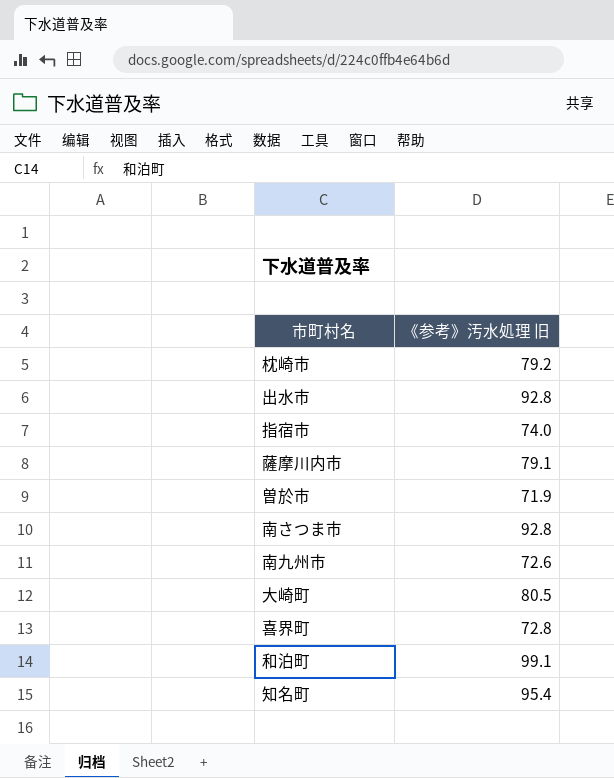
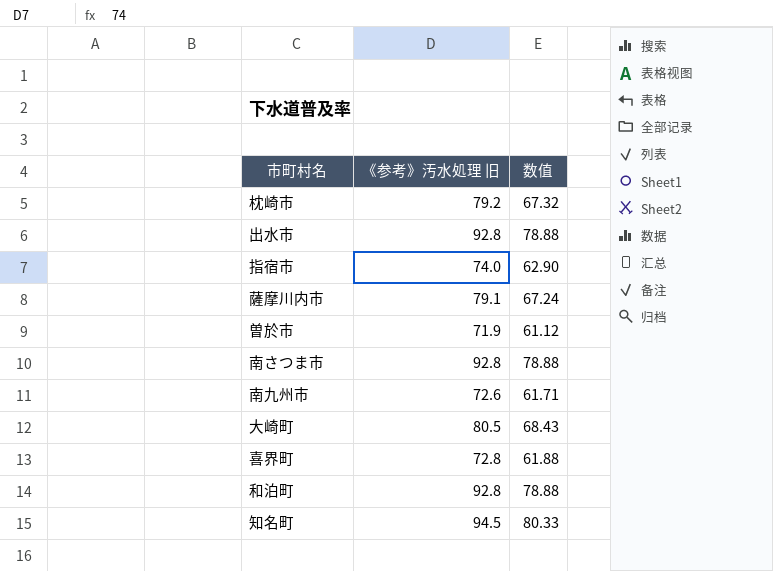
column 数值 | formula: none -> [《参考》汚水処理 旧] * 0.85
和泊町 | 《参考》汚水処理 旧: 99.1 -> 92.8
知名町 | 《参考》汚水処理 旧: 95.4 -> 94.5

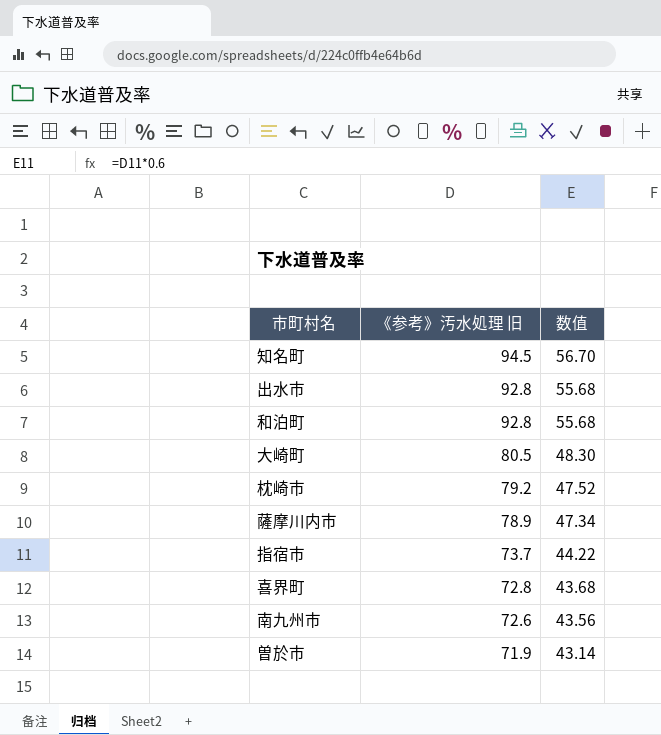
row order: none -> 《参考》汚水処理 旧 descending
column 数值 | formula: [《参考》汚水処理 旧] * 0.85 -> [《参考》汚水処理 旧] * 0.6
row 南さつま市: 92.8 | 78.88 -> none
薩摩川内市 | 《参考》汚水処理 旧: 79.1 -> 78.9
指宿市 | 《参考》汚水処理 旧: 74.0 -> 73.7

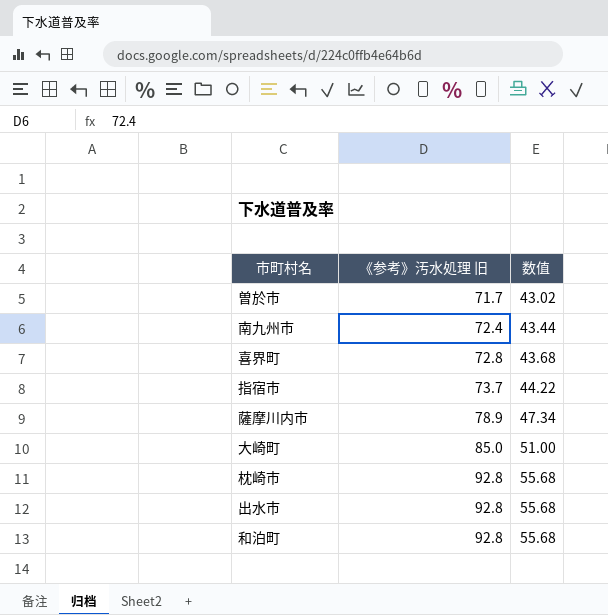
row order: 《参考》汚水処理 旧 descending -> 《参考》汚水処理 旧 ascending
row 知名町: 94.5 | 56.70 -> none
曽於市 | 《参考》汚水処理 旧: 71.9 -> 71.7
曽於市 | 数值: 43.14 -> 43.02
南九州市 | 《参考》汚水処理 旧: 72.6 -> 72.4
南九州市 | 数值: 43.56 -> 43.44
大崎町 | 《参考》汚水処理 旧: 80.5 -> 85.0
大崎町 | 数值: 48.30 -> 51.00
枕崎市 | 《参考》汚水処理 旧: 79.2 -> 92.8
枕崎市 | 数值: 47.52 -> 55.68

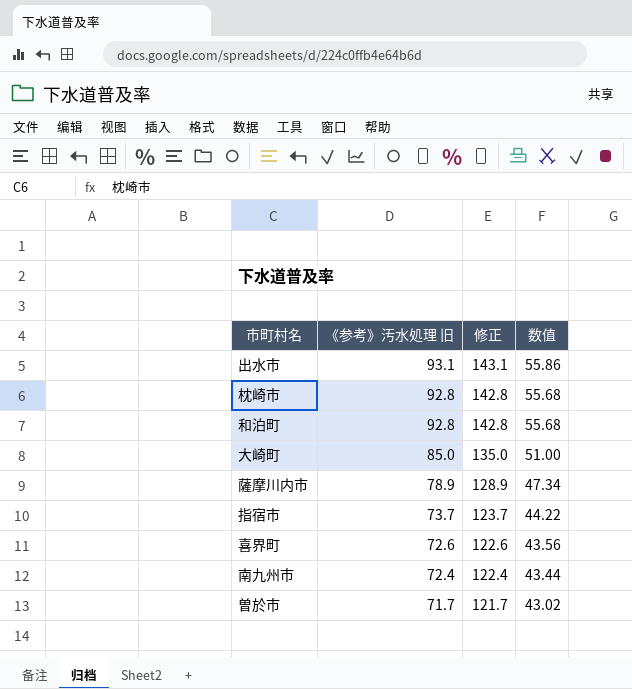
row order: 《参考》汚水処理 旧 ascending -> 《参考》汚水処理 旧 descending
column 修正 | formula: none -> [《参考》汚水処理 旧] + 50
出水市 | 《参考》汚水処理 旧: 92.8 -> 93.1
出水市 | 数值: 55.68 -> 55.86
喜界町 | 《参考》汚水処理 旧: 72.8 -> 72.6
喜界町 | 数值: 43.68 -> 43.56

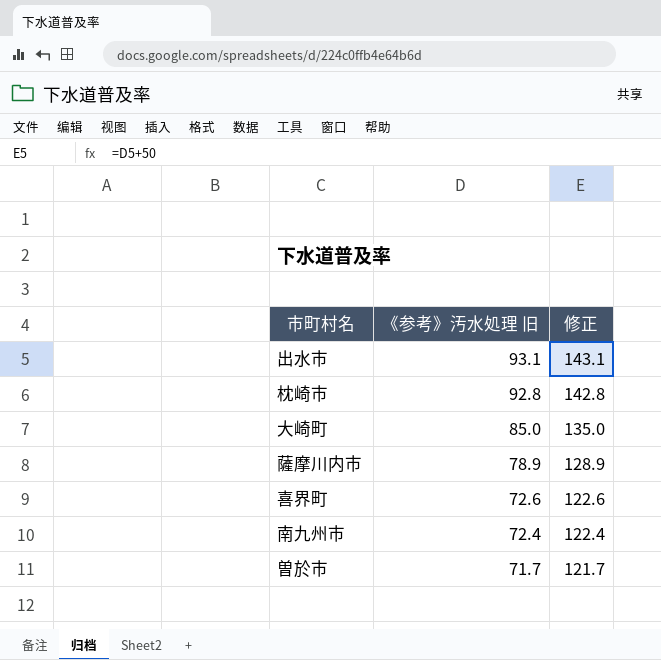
column 数值 | formula: [《参考》汚水処理 旧] * 0.6 -> none
row 和泊町: 92.8 | 142.8 | 55.68 -> none
row 指宿市: 73.7 | 123.7 | 44.22 -> none

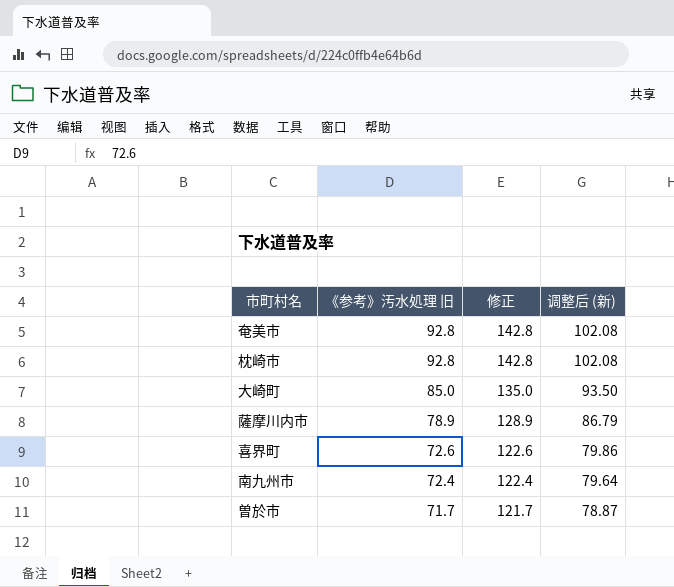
column 调整后 (新) | formula: none -> [《参考》汚水処理 旧] * 1.1
row 出水市: 93.1 | 143.1 -> none
row 奄美市: none -> 92.8 | 142.8 | 102.08

